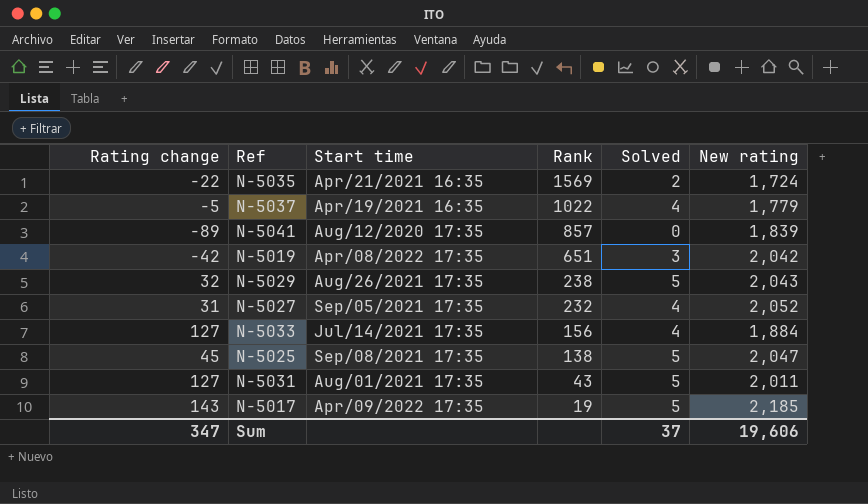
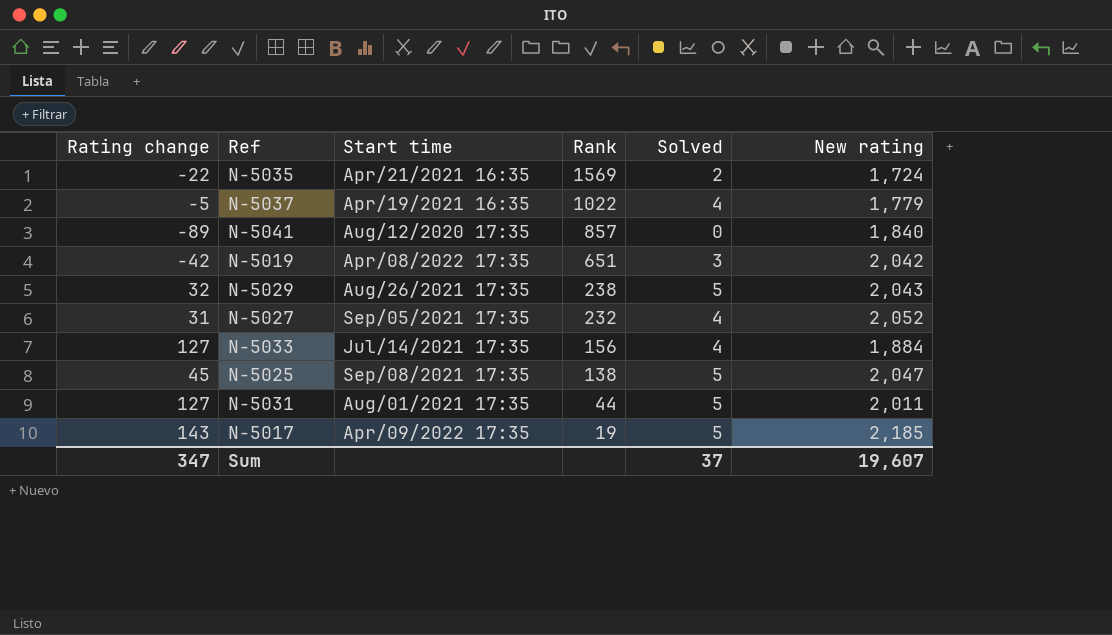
N-5041 | New rating: 1,839 -> 1,840
N-5031 | Rank: 43 -> 44
Sum | New rating: 19,606 -> 19,607

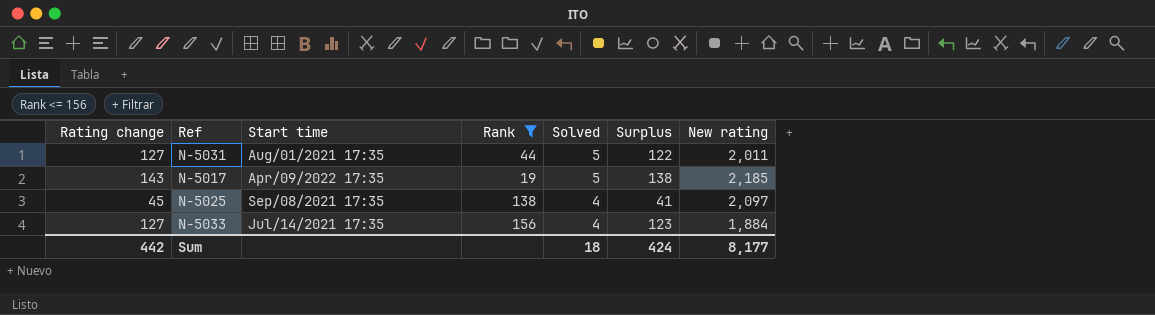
filter: none -> Rank <= 156
row order: Rank descending -> Solved descending
column Surplus | formula: none -> [Rating change] - [Solved]
N-5025 | Solved: 5 -> 4
N-5025 | New rating: 2,047 -> 2,097
Sum | Rating change: 347 -> 442
Sum | Solved: 37 -> 18
Sum | New rating: 19,607 -> 8,177

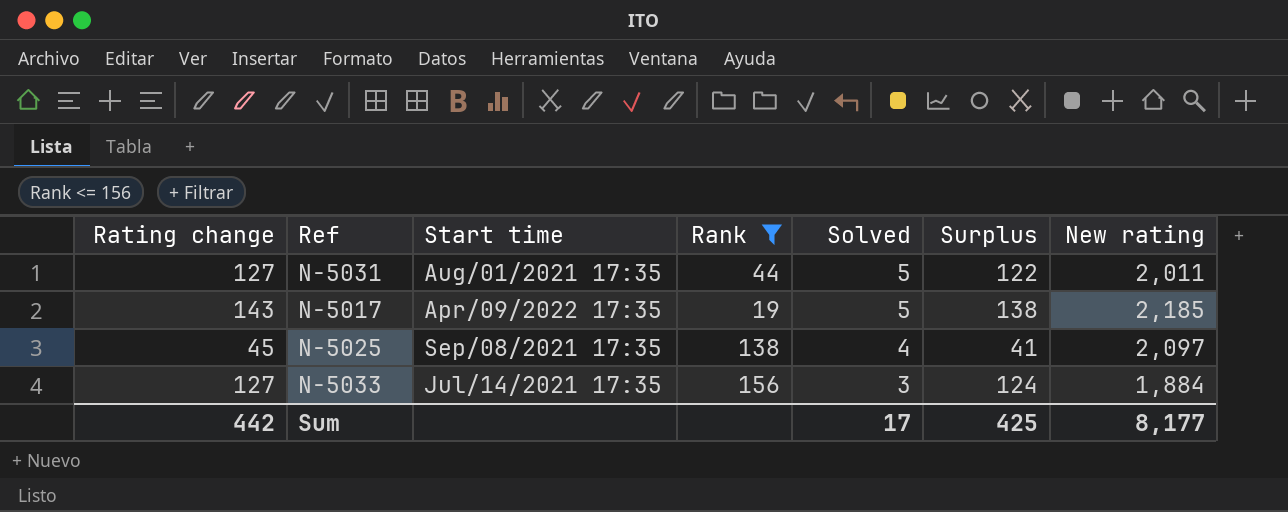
N-5033 | Solved: 4 -> 3
N-5033 | Surplus: 123 -> 124
Sum | Solved: 18 -> 17
Sum | Surplus: 424 -> 425

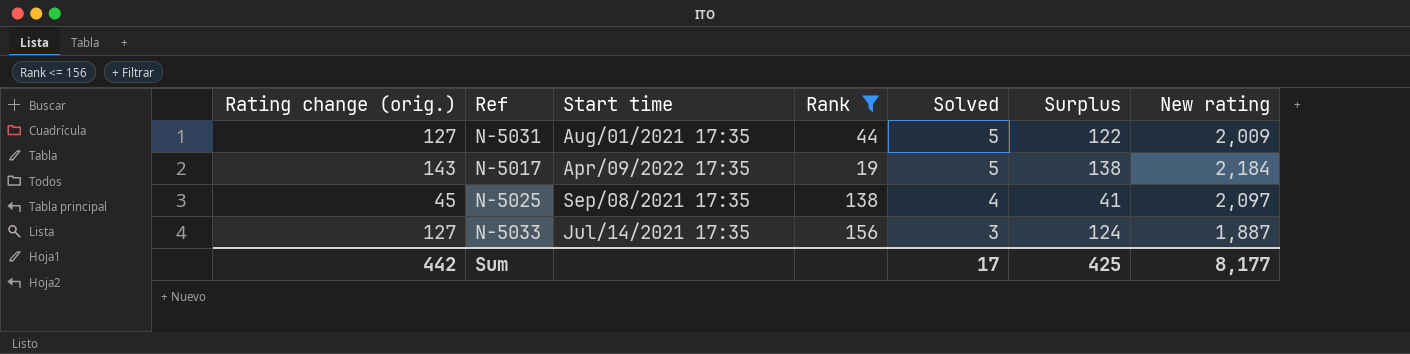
column name: Rating change -> Rating change (orig.)
N-5031 | New rating: 2,011 -> 2,009
N-5017 | New rating: 2,185 -> 2,184
N-5033 | New rating: 1,884 -> 1,887

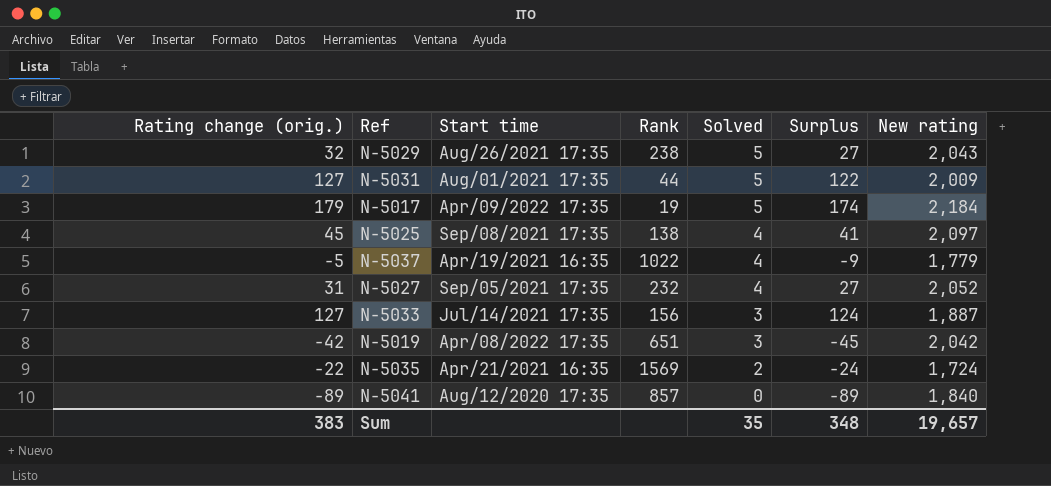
filter: Rank <= 156 -> none
N-5017 | Rating change (orig.): 143 -> 179
N-5017 | Surplus: 138 -> 174
Sum | Rating change (orig.): 442 -> 383
Sum | Solved: 17 -> 35
Sum | Surplus: 425 -> 348
Sum | New rating: 8,177 -> 19,657

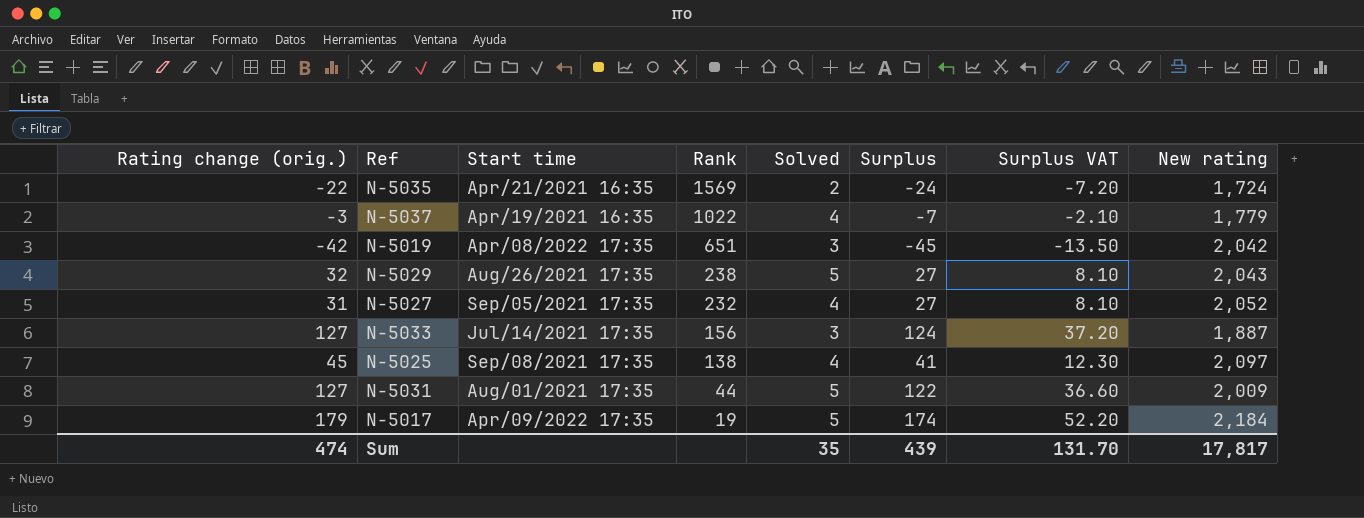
row order: Solved descending -> Rank descending
column Surplus VAT | formula: none -> [Surplus] * 0.3
row N-5041: -89 | Aug/12/2020 17:35 | 857 | 0 | -89 | 1,840 -> none
N-5037 | Rating change (orig.): -5 -> -3
N-5037 | Surplus: -9 -> -7
Sum | Rating change (orig.): 383 -> 474
Sum | Surplus: 348 -> 439
Sum | New rating: 19,657 -> 17,817

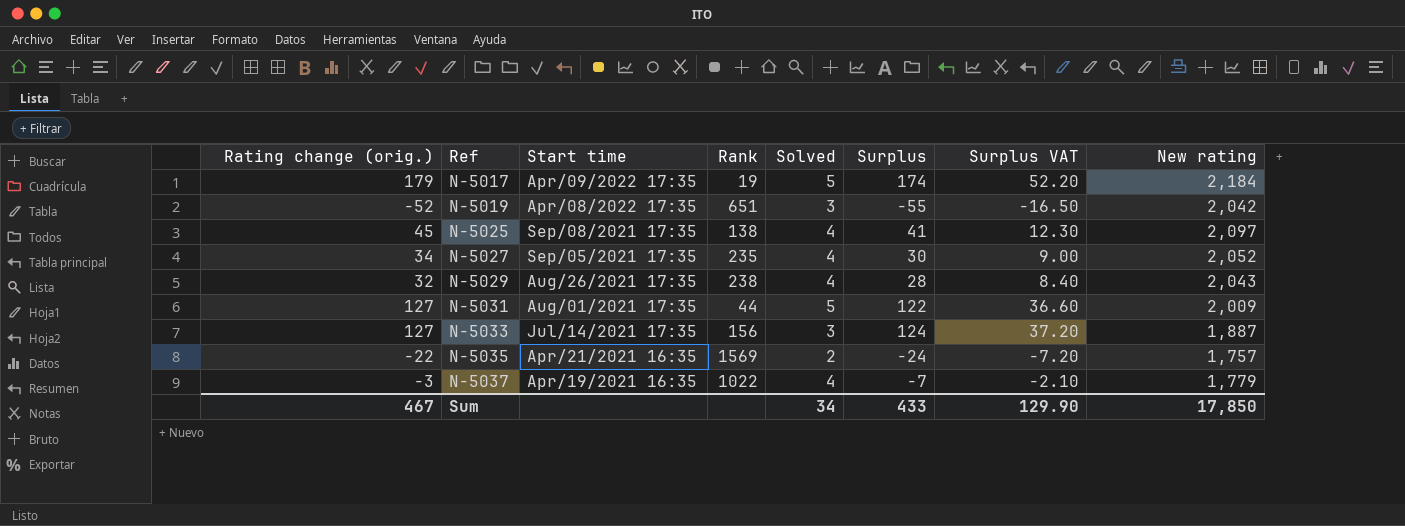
row order: Rank descending -> Ref ascending
N-5019 | Rating change (orig.): -42 -> -52
N-5019 | Surplus: -45 -> -55
N-5019 | Surplus VAT: -13.50 -> -16.50
N-5027 | Rating change (orig.): 31 -> 34
N-5027 | Rank: 232 -> 235
N-5027 | Surplus: 27 -> 30
N-5027 | Surplus VAT: 8.10 -> 9.00
N-5029 | Solved: 5 -> 4
N-5029 | Surplus: 27 -> 28
N-5029 | Surplus VAT: 8.10 -> 8.40
N-5035 | New rating: 1,724 -> 1,757
Sum | Rating change (orig.): 474 -> 467
Sum | Solved: 35 -> 34
Sum | Surplus: 439 -> 433
Sum | Surplus VAT: 131.70 -> 129.90
Sum | New rating: 17,817 -> 17,850

